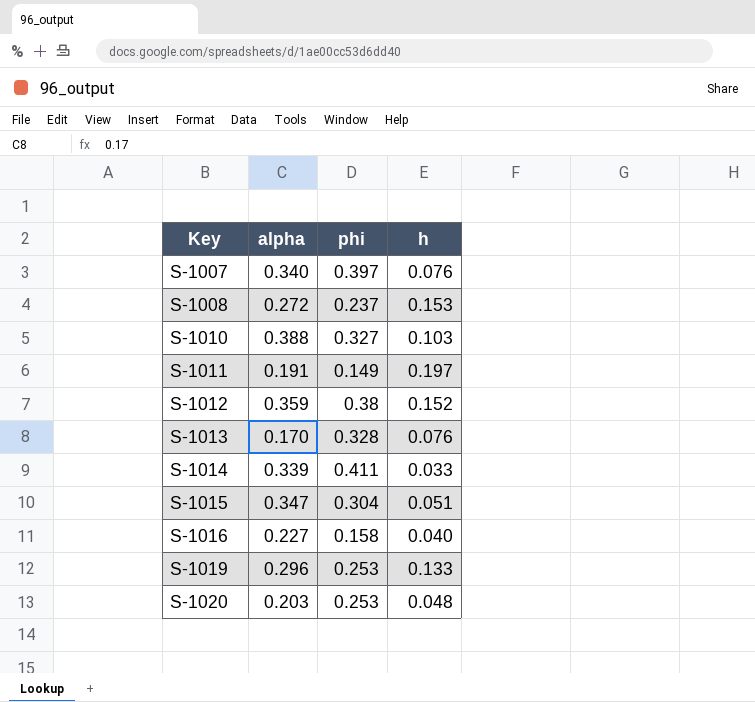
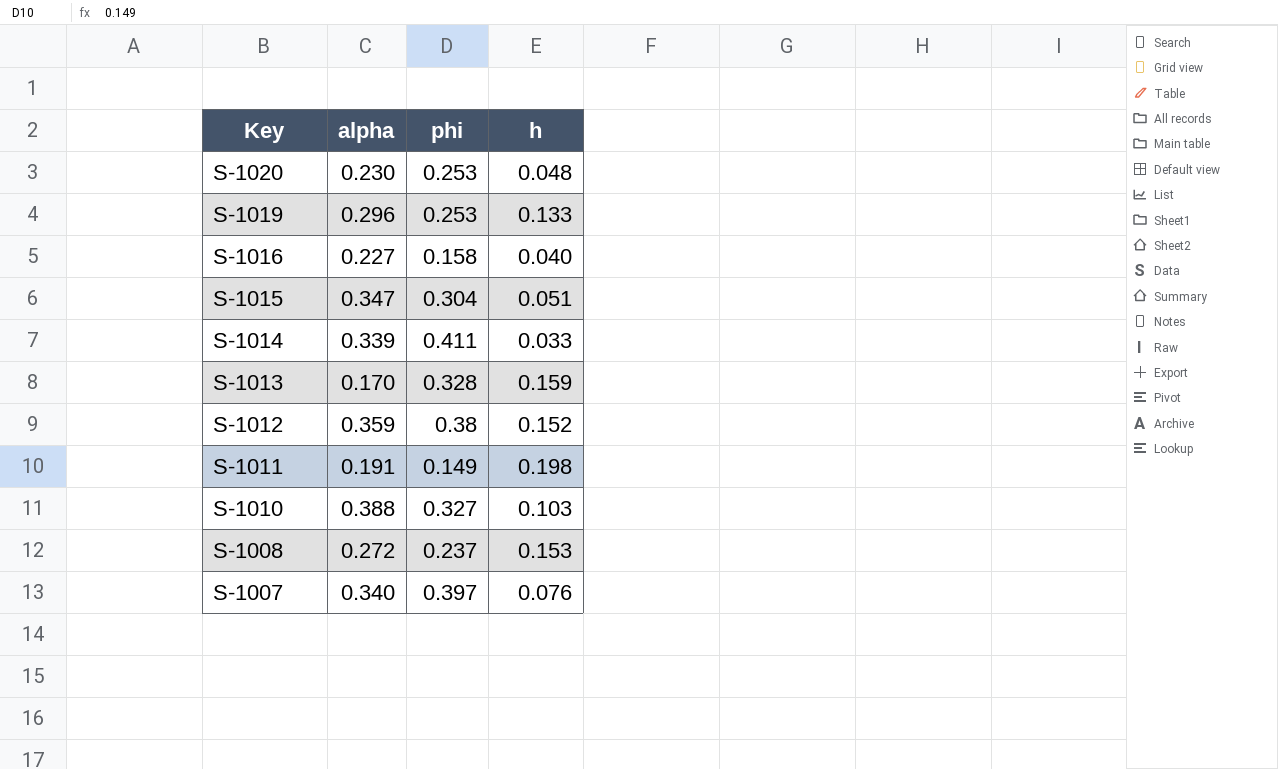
row order: Key ascending -> Key descending
S-1020 | alpha: 0.203 -> 0.230
S-1013 | h: 0.076 -> 0.159
S-1011 | h: 0.197 -> 0.198

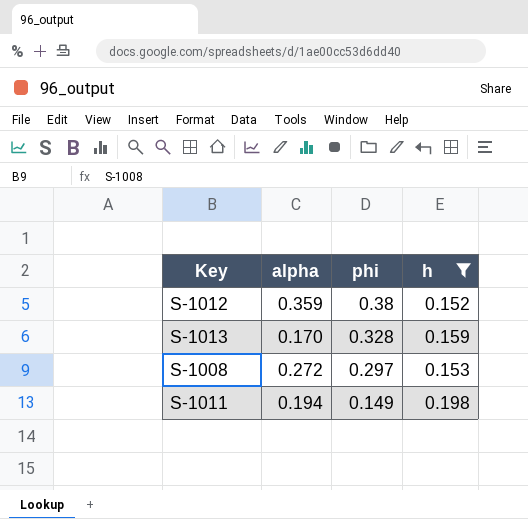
filter: none -> h >= 0.152
row order: Key descending -> phi descending
S-1008 | phi: 0.237 -> 0.297
S-1011 | alpha: 0.191 -> 0.194

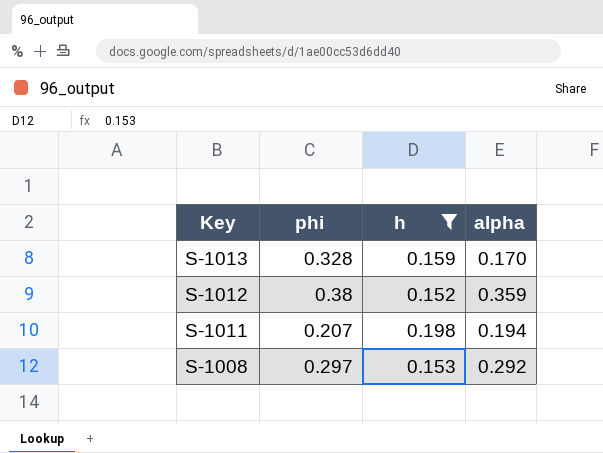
row order: phi descending -> Key descending
column alpha | position: 2 -> 4
S-1011 | phi: 0.149 -> 0.207
S-1008 | alpha: 0.272 -> 0.292

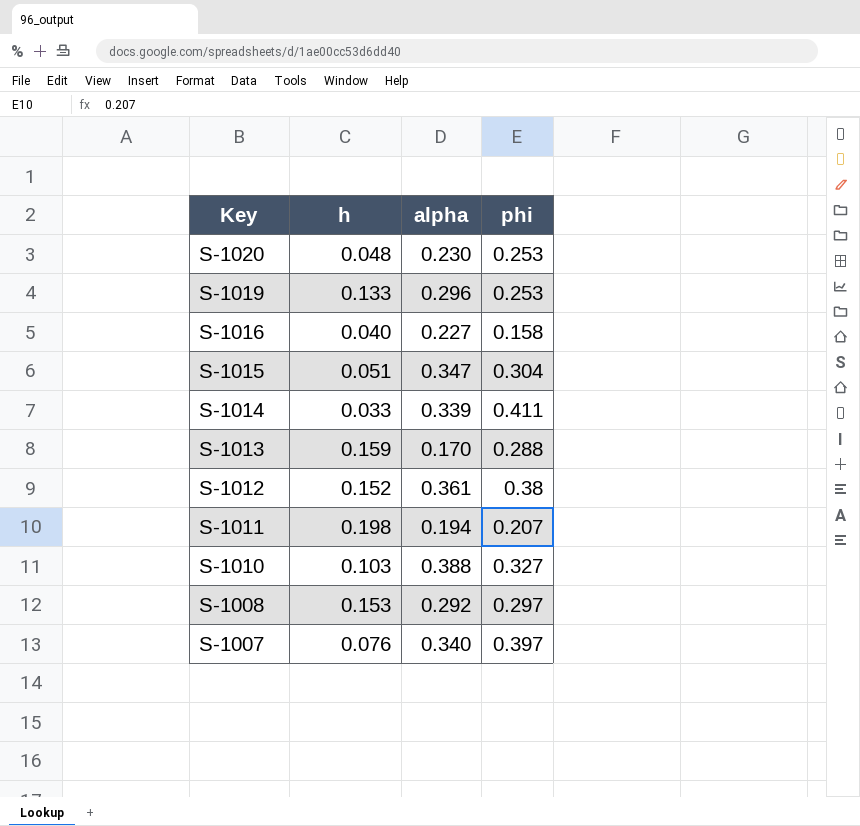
filter: h >= 0.152 -> none
column phi | position: 2 -> 4
S-1013 | phi: 0.328 -> 0.288
S-1012 | alpha: 0.359 -> 0.361

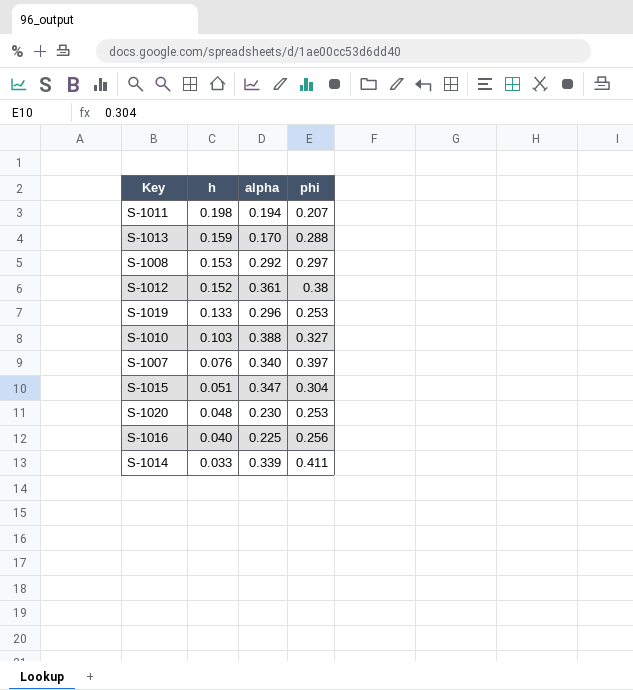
row order: Key descending -> h descending
S-1016 | alpha: 0.227 -> 0.225
S-1016 | phi: 0.158 -> 0.256

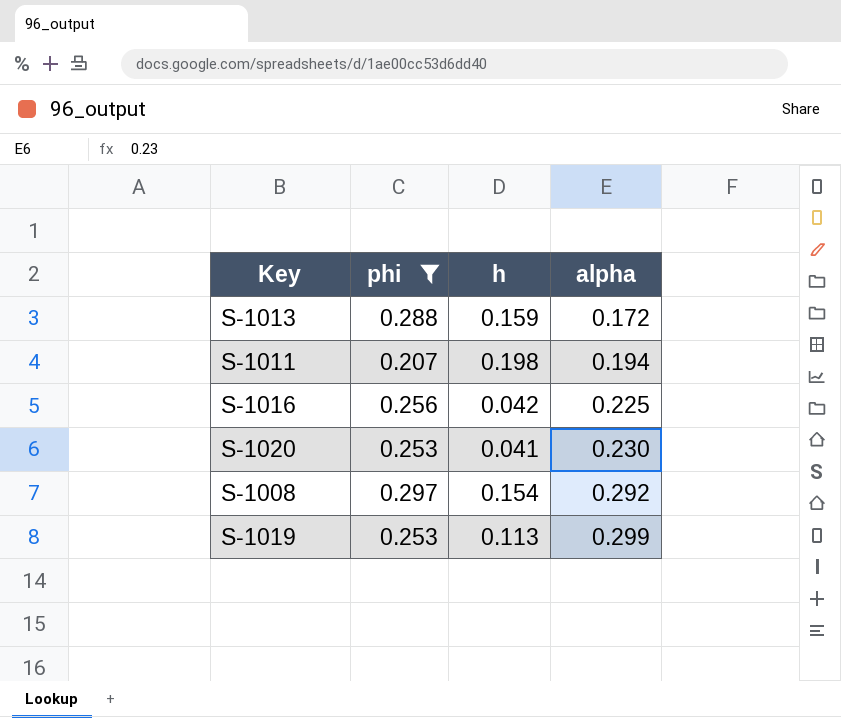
filter: none -> phi <= 0.297
row order: h descending -> alpha ascending
column phi | position: 4 -> 2
S-1013 | alpha: 0.170 -> 0.172
S-1016 | h: 0.040 -> 0.042
S-1020 | h: 0.048 -> 0.041
S-1008 | h: 0.153 -> 0.154
S-1019 | h: 0.133 -> 0.113
S-1019 | alpha: 0.296 -> 0.299

